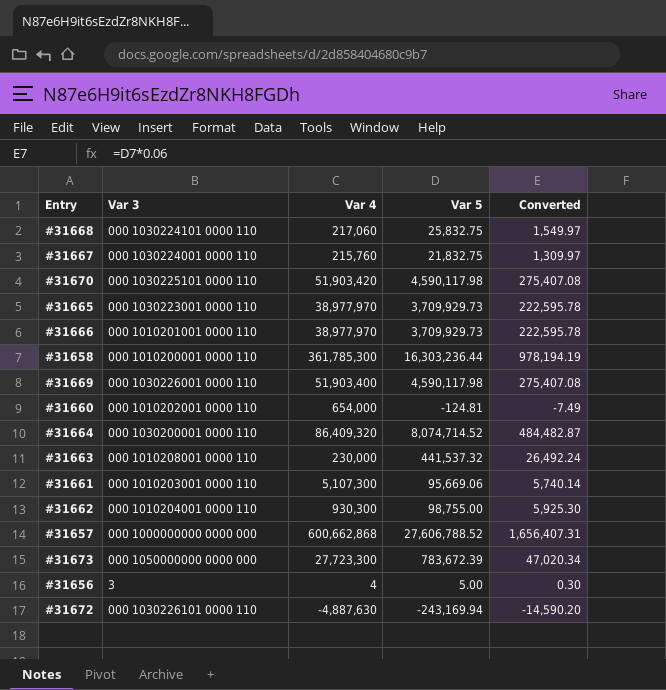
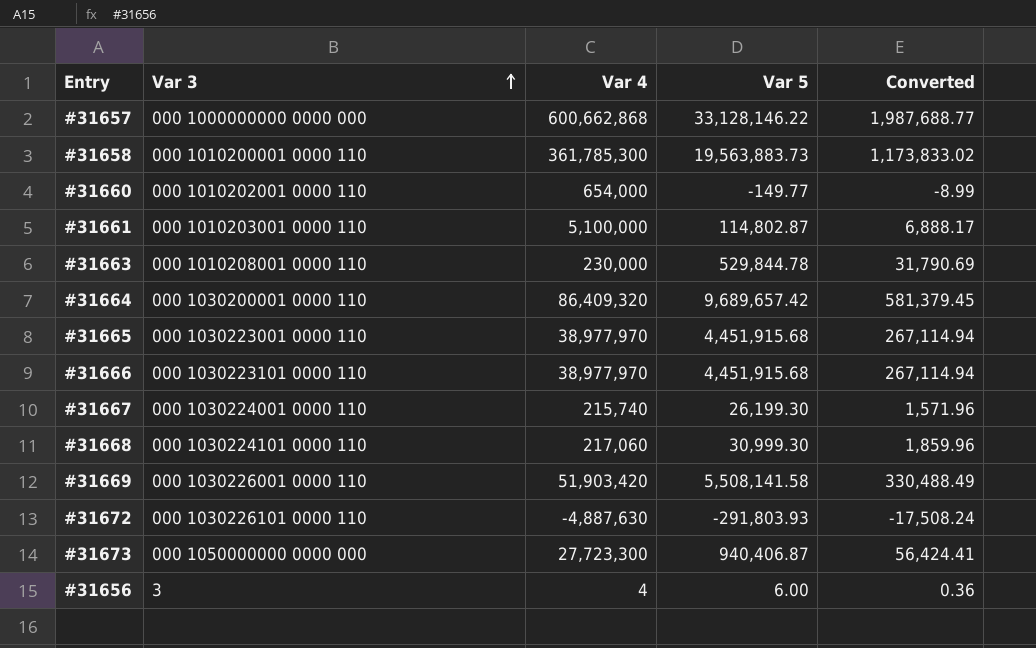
row order: none -> Var 3 ascending
row #31670: 000 1030225101 0000 110 | 51,903,420 | 4,590,117.98 | 275,407.08 -> none
row #31662: 000 1010204001 0000 110 | 930,300 | 98,755.00 | 5,925.30 -> none
#31657 | Var 5: 27,606,788.52 -> 33,128,146.22
#31657 | Converted: 1,656,407.31 -> 1,987,688.77
#31658 | Var 5: 16,303,236.44 -> 19,563,883.73
#31658 | Converted: 978,194.19 -> 1,173,833.02
#31660 | Var 5: -124.81 -> -149.77
#31660 | Converted: -7.49 -> -8.99
#31661 | Var 4: 5,107,300 -> 5,100,000
#31661 | Var 5: 95,669.06 -> 114,802.87
#31661 | Converted: 5,740.14 -> 6,888.17
#31663 | Var 5: 441,537.32 -> 529,844.78
#31663 | Converted: 26,492.24 -> 31,790.69
#31664 | Var 5: 8,074,714.52 -> 9,689,657.42
#31664 | Converted: 484,482.87 -> 581,379.45
#31665 | Var 5: 3,709,929.73 -> 4,451,915.68
#31665 | Converted: 222,595.78 -> 267,114.94
#31666 | Var 3: 000 1010201001 0000 110 -> 000 1030223101 0000 110
#31666 | Var 5: 3,709,929.73 -> 4,451,915.68
#31666 | Converted: 222,595.78 -> 267,114.94
#31667 | Var 4: 215,760 -> 215,740
#31667 | Var 5: 21,832.75 -> 26,199.30
#31667 | Converted: 1,309.97 -> 1,571.96
#31668 | Var 5: 25,832.75 -> 30,999.30
#31668 | Converted: 1,549.97 -> 1,859.96
#31669 | Var 4: 51,903,400 -> 51,903,420
#31669 | Var 5: 4,590,117.98 -> 5,508,141.58
#31669 | Converted: 275,407.08 -> 330,488.49
#31672 | Var 5: -243,169.94 -> -291,803.93
#31672 | Converted: -14,590.20 -> -17,508.24
#31673 | Var 5: 783,672.39 -> 940,406.87
#31673 | Converted: 47,020.34 -> 56,424.41
#31656 | Var 5: 5.00 -> 6.00
#31656 | Converted: 0.30 -> 0.36

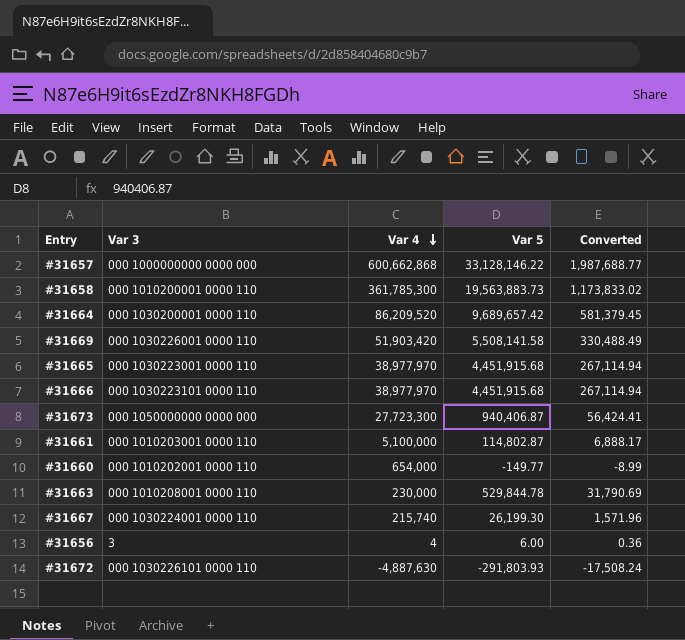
row order: Var 3 ascending -> Var 4 descending
row #31668: 000 1030224101 0000 110 | 217,060 | 30,999.30 | 1,859.96 -> none
#31664 | Var 4: 86,409,320 -> 86,209,520

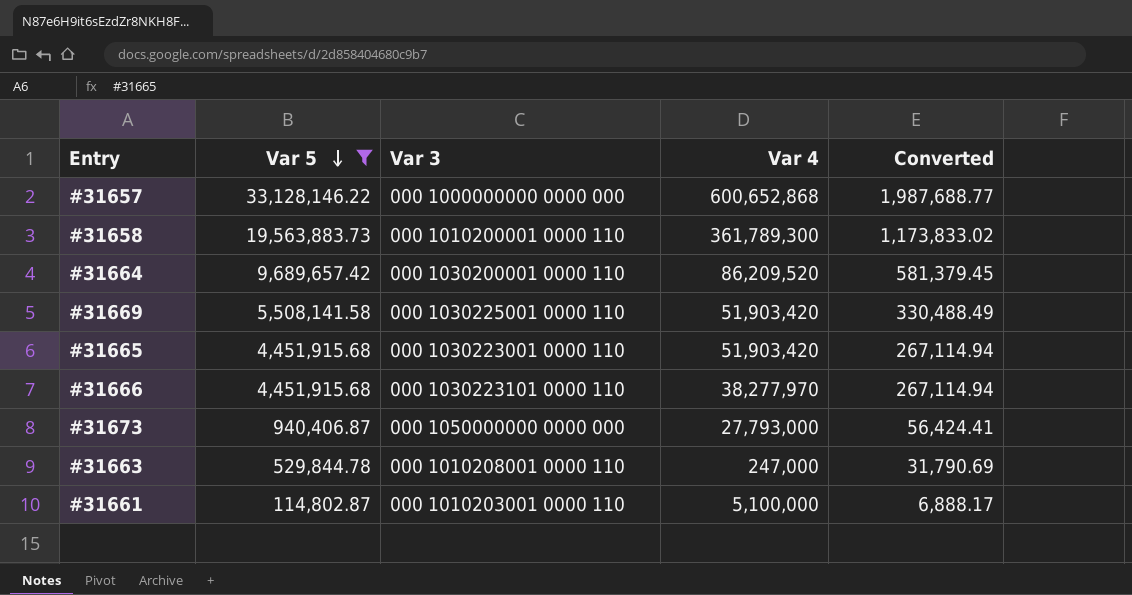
filter: none -> Var 5 >= 114,802.87
row order: Var 4 descending -> Var 5 descending
column Var 5 | position: 4 -> 2
#31657 | Var 4: 600,662,868 -> 600,652,868
#31658 | Var 4: 361,785,300 -> 361,789,300
#31669 | Var 3: 000 1030226001 0000 110 -> 000 1030225001 0000 110
#31665 | Var 4: 38,977,970 -> 51,903,420
#31666 | Var 4: 38,977,970 -> 38,277,970
#31673 | Var 4: 27,723,300 -> 27,793,000
#31663 | Var 4: 230,000 -> 247,000

